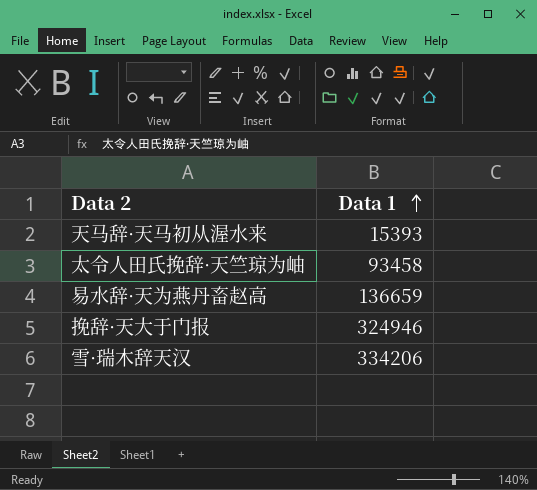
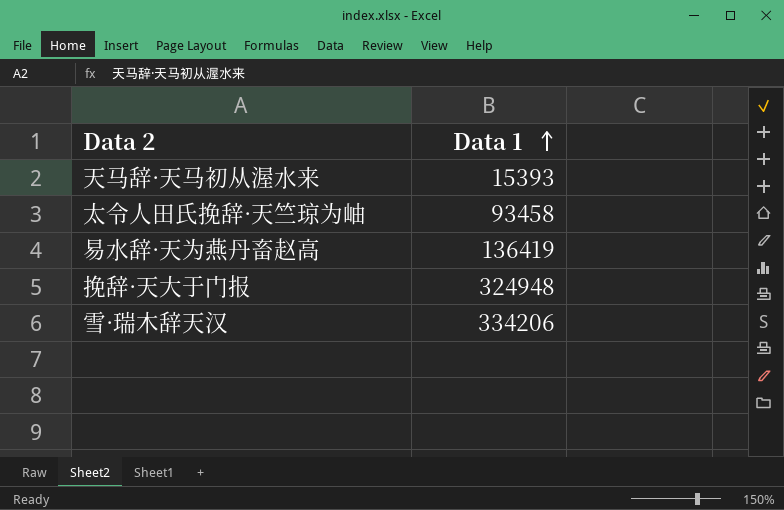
易水辞·天为燕丹畜赵高 | Data 1: 136659 -> 136419
挽辞·天大于门报 | Data 1: 324946 -> 324948

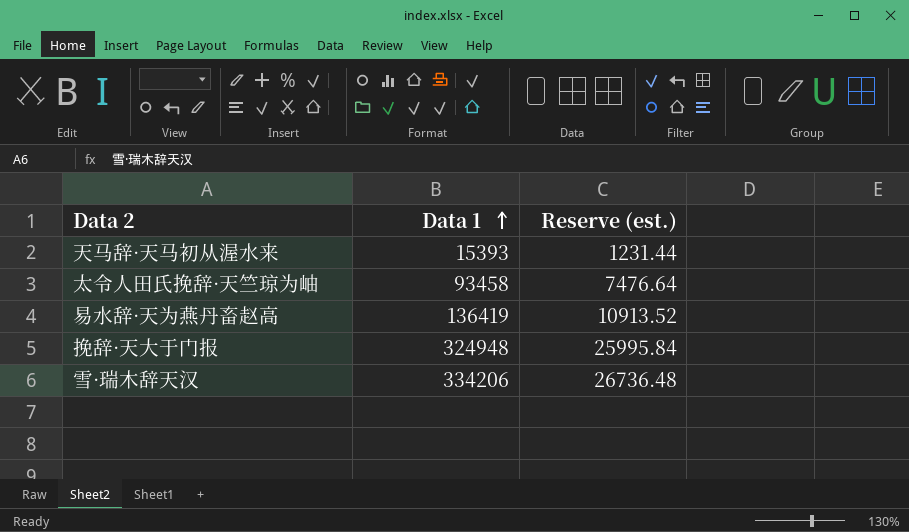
column Reserve (est.) | formula: none -> [Data 1] * 0.08

